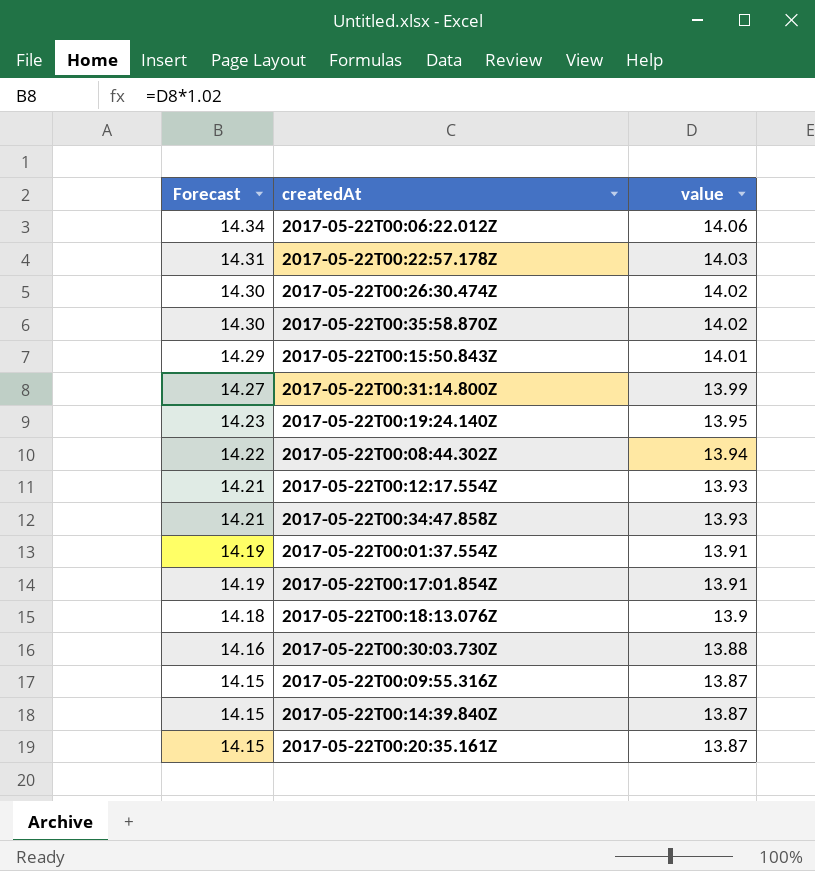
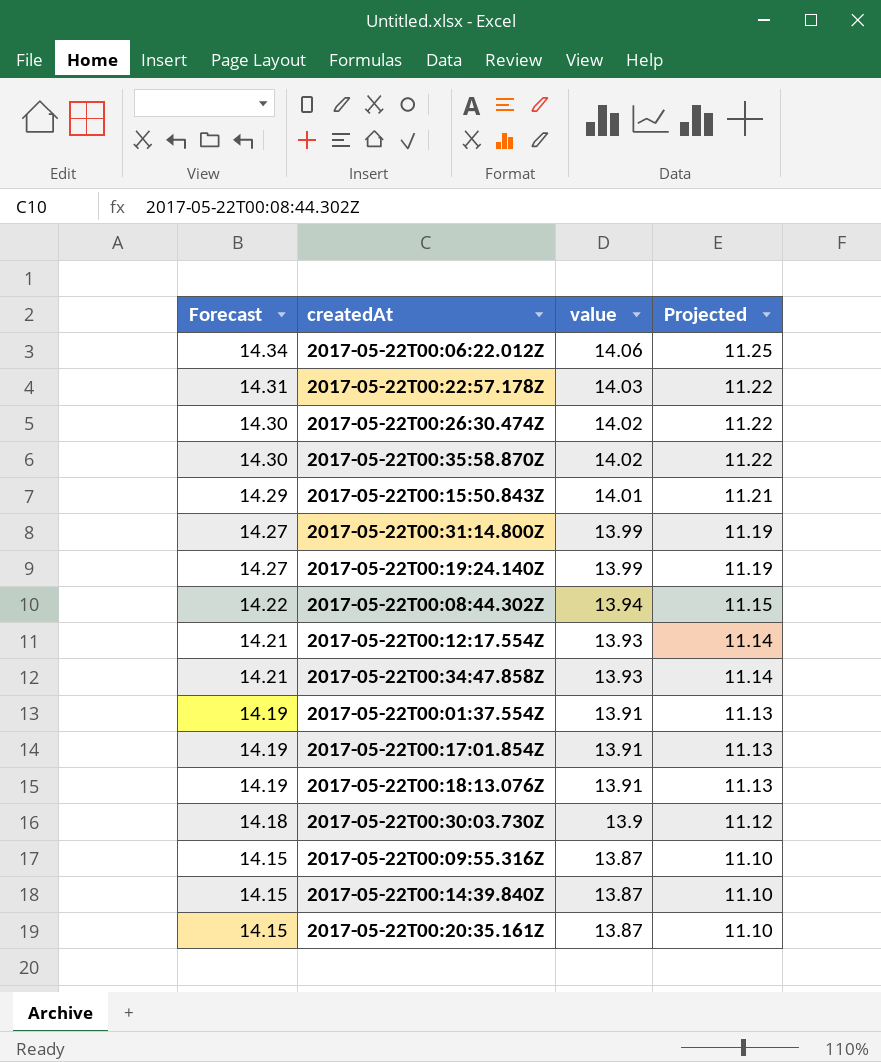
column Projected | formula: none -> [value] * 0.8
2017-05-22T00:19:24.140Z | Forecast: 14.23 -> 14.27
2017-05-22T00:19:24.140Z | value: 13.95 -> 13.99
2017-05-22T00:18:13.076Z | Forecast: 14.18 -> 14.19
2017-05-22T00:18:13.076Z | value: 13.9 -> 13.91
2017-05-22T00:30:03.730Z | Forecast: 14.16 -> 14.18
2017-05-22T00:30:03.730Z | value: 13.88 -> 13.9

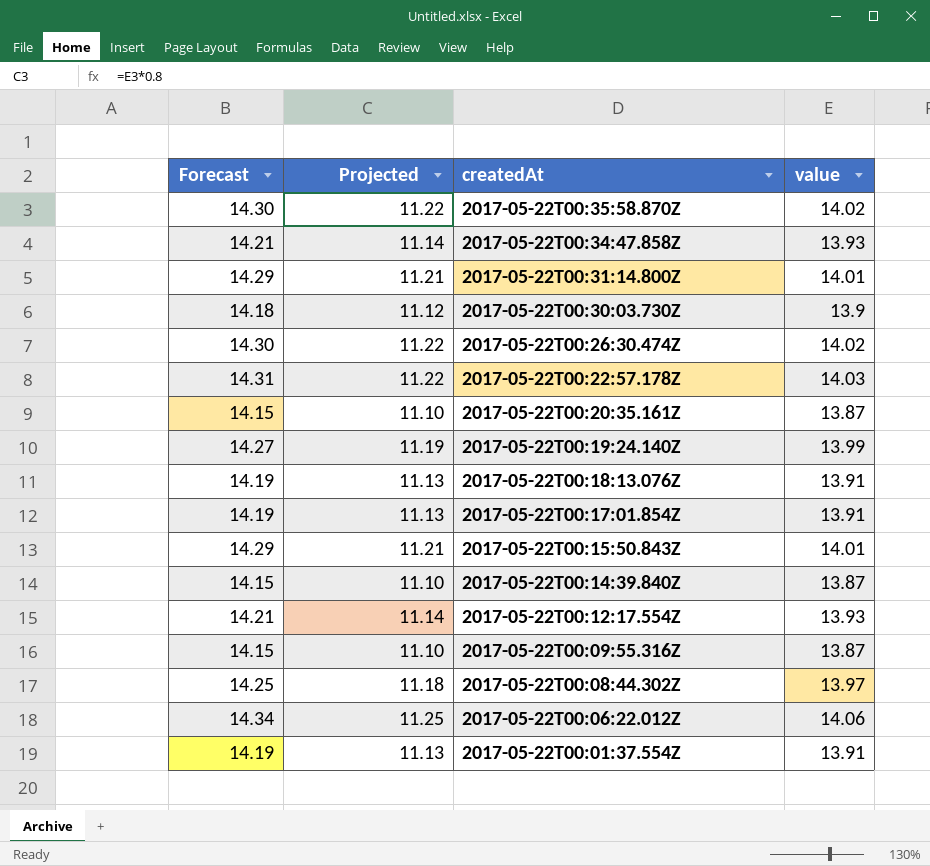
row order: Forecast descending -> createdAt descending
column Projected | position: 4 -> 2
2017-05-22T00:31:14.800Z | Forecast: 14.27 -> 14.29
2017-05-22T00:31:14.800Z | Projected: 11.19 -> 11.21
2017-05-22T00:31:14.800Z | value: 13.99 -> 14.01
2017-05-22T00:08:44.302Z | Forecast: 14.22 -> 14.25
2017-05-22T00:08:44.302Z | Projected: 11.15 -> 11.18
2017-05-22T00:08:44.302Z | value: 13.94 -> 13.97

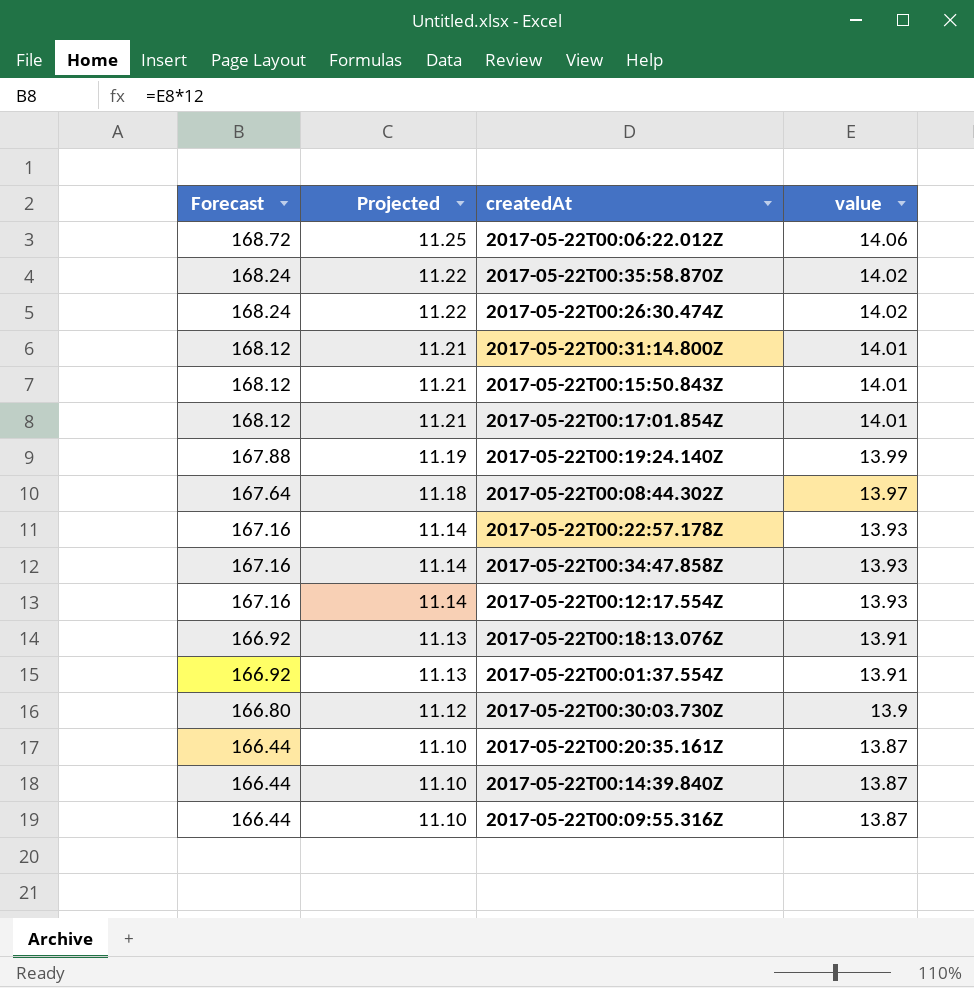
row order: createdAt descending -> Forecast descending
column Forecast | formula: [value] * 1.02 -> [value] * 12
2017-05-22T00:17:01.854Z | Projected: 11.13 -> 11.21
2017-05-22T00:17:01.854Z | value: 13.91 -> 14.01
2017-05-22T00:22:57.178Z | Projected: 11.22 -> 11.14
2017-05-22T00:22:57.178Z | value: 14.03 -> 13.93

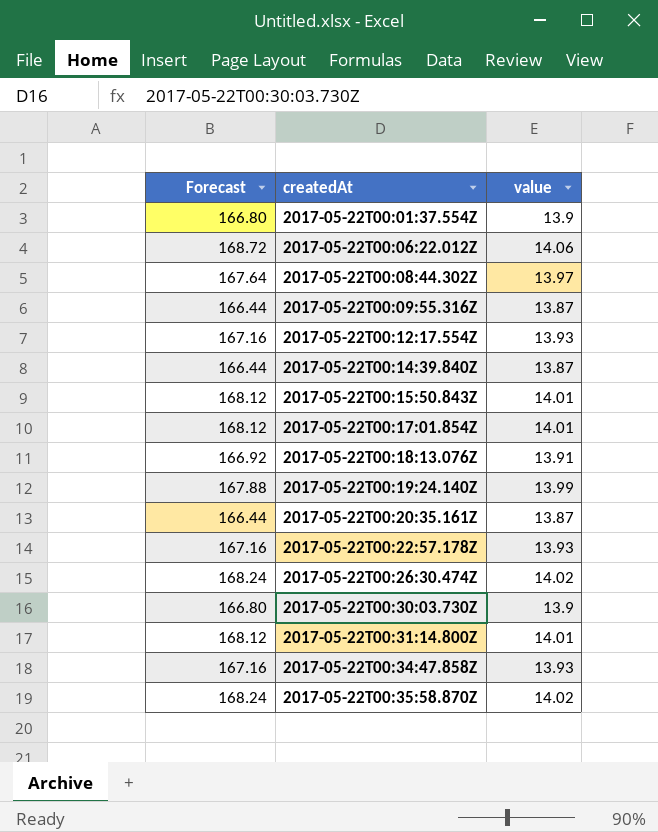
row order: Forecast descending -> createdAt ascending
column Projected | formula: [value] * 0.8 -> none
2017-05-22T00:01:37.554Z | Forecast: 166.92 -> 166.80
2017-05-22T00:01:37.554Z | value: 13.91 -> 13.9

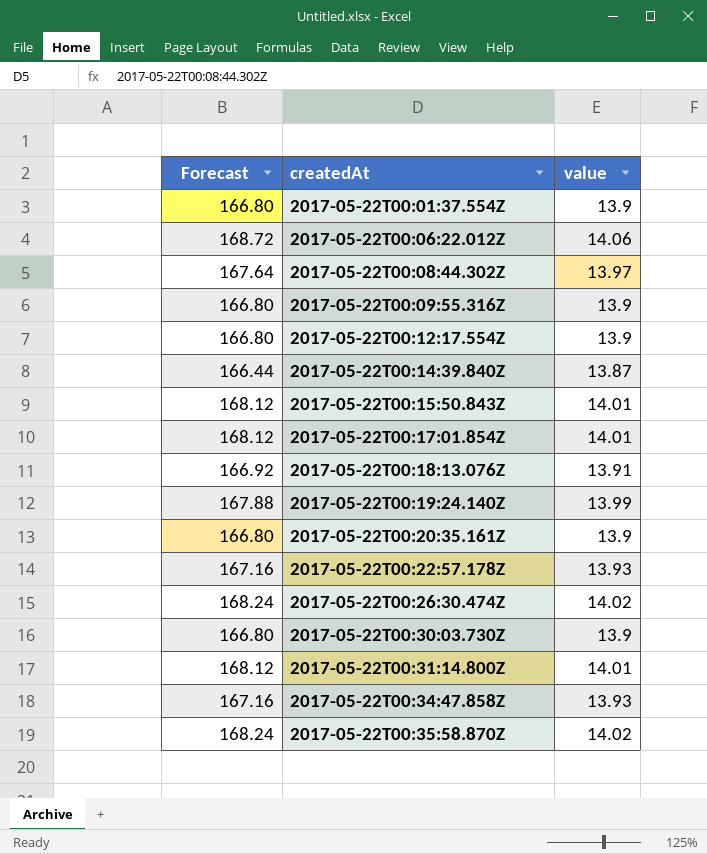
2017-05-22T00:09:55.316Z | Forecast: 166.44 -> 166.80
2017-05-22T00:09:55.316Z | value: 13.87 -> 13.9
2017-05-22T00:12:17.554Z | Forecast: 167.16 -> 166.80
2017-05-22T00:12:17.554Z | value: 13.93 -> 13.9
2017-05-22T00:20:35.161Z | Forecast: 166.44 -> 166.80
2017-05-22T00:20:35.161Z | value: 13.87 -> 13.9

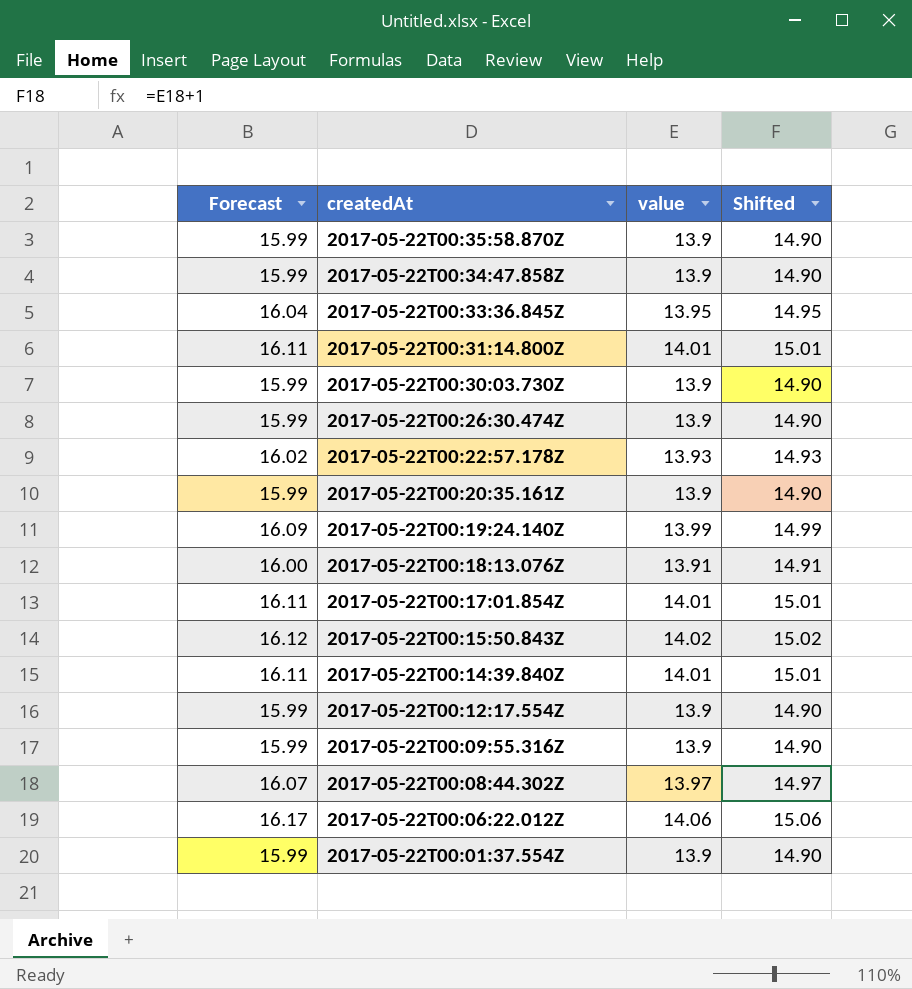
row order: createdAt ascending -> createdAt descending
column Forecast | formula: [value] * 12 -> [value] * 1.15
column Shifted | formula: none -> [value] + 1
2017-05-22T00:35:58.870Z | value: 14.02 -> 13.9
2017-05-22T00:34:47.858Z | value: 13.93 -> 13.9
row 2017-05-22T00:33:36.845Z: none -> 16.04 | 13.95 | 14.95
2017-05-22T00:26:30.474Z | value: 14.02 -> 13.9
2017-05-22T00:15:50.843Z | value: 14.01 -> 14.02
2017-05-22T00:14:39.840Z | value: 13.87 -> 14.01

